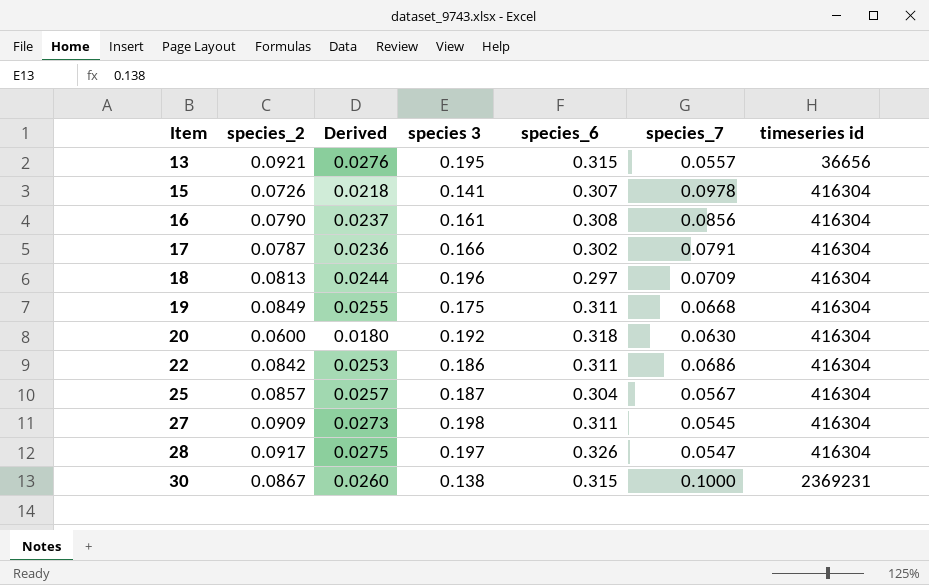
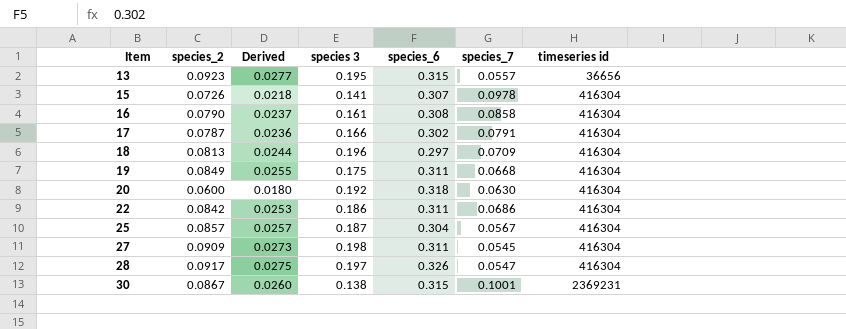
13 | species_2: 0.0921 -> 0.0923
13 | Derived: 0.0276 -> 0.0277
16 | species_7: 0.0856 -> 0.0858
30 | species_7: 0.1000 -> 0.1001

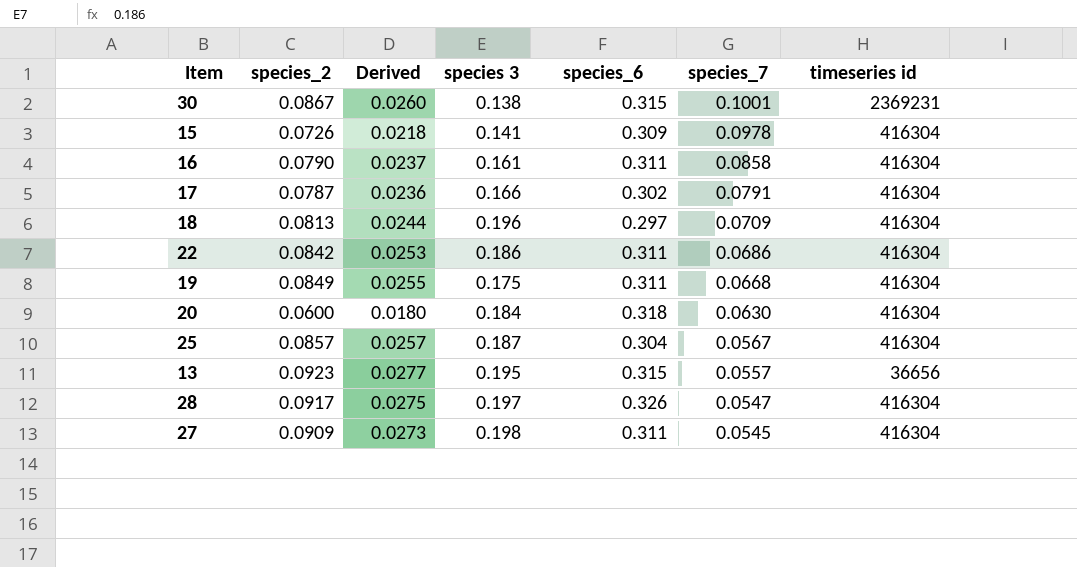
row order: Item ascending -> species_7 descending
15 | species_6: 0.307 -> 0.309
16 | species_6: 0.308 -> 0.311
20 | species 3: 0.192 -> 0.184

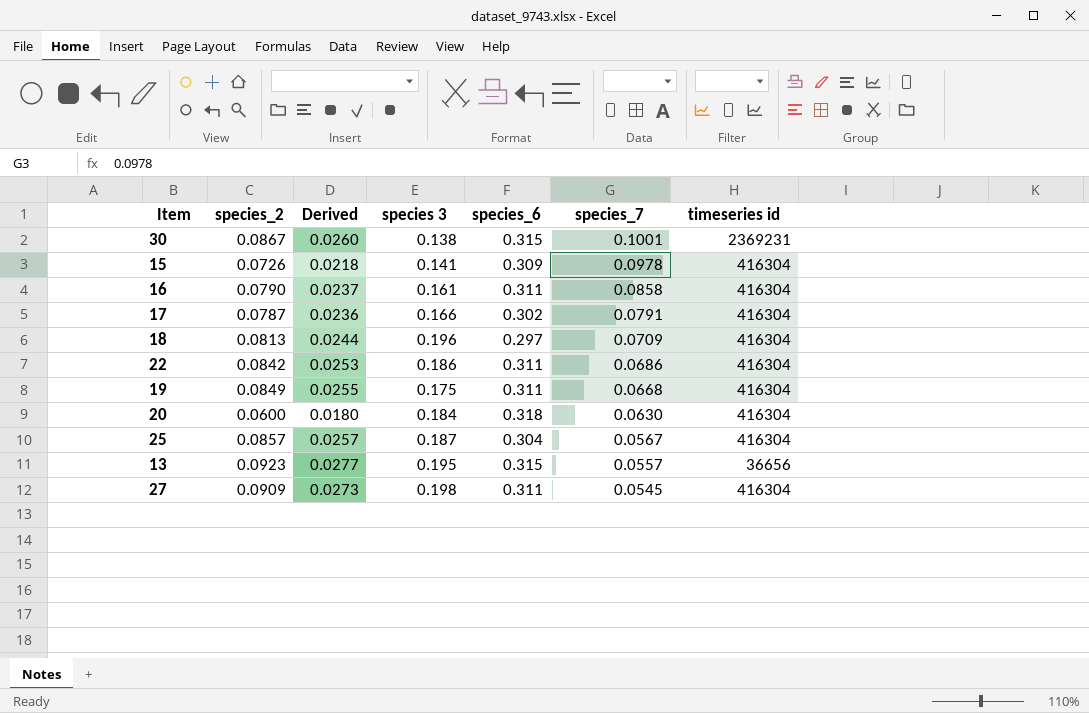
row 28: 0.0917 | 0.0275 | 0.197 | 0.326 | 0.0547 | 416304 -> none

